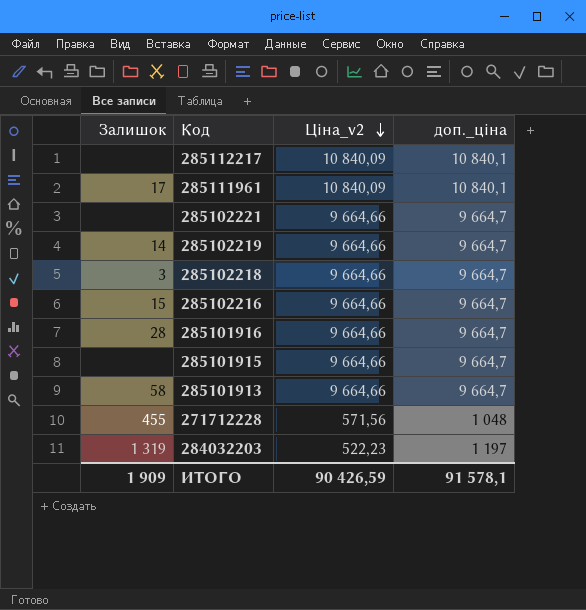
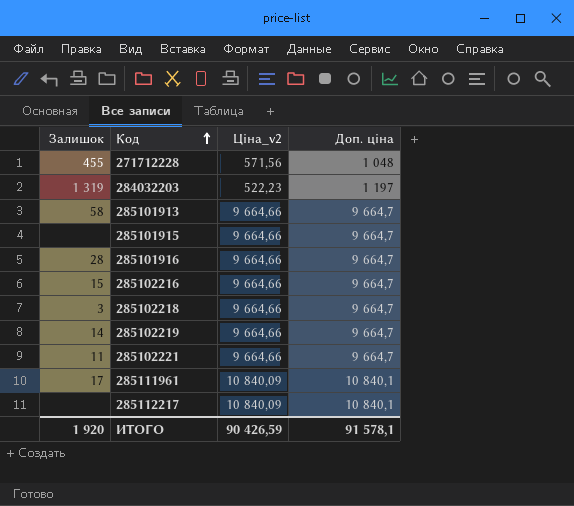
row order: Ціна_v2 descending -> Код ascending
column name: доп._ціна -> Доп. ціна
285102221 | Залишок: none -> 11
ИТОГО | Залишок: 1 909 -> 1 920

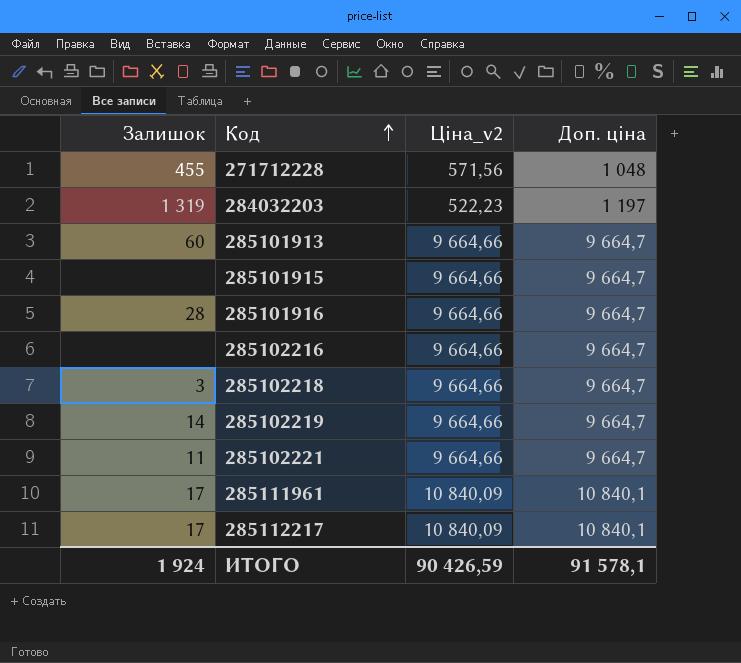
285101913 | Залишок: 58 -> 60
285102216 | Залишок: 15 -> none
285112217 | Залишок: none -> 17
ИТОГО | Залишок: 1 920 -> 1 924

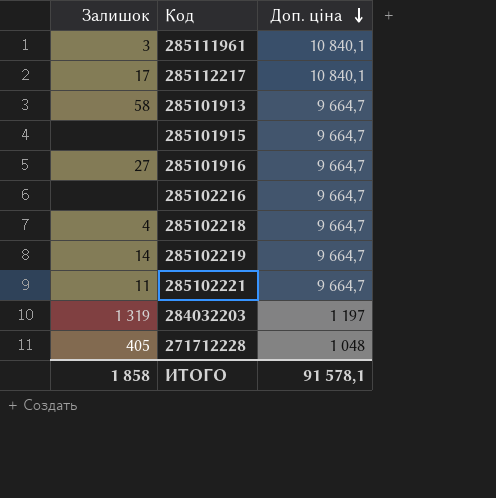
row order: Код ascending -> Доп. ціна descending
column Ціна_v2 | position: 3 -> none
285111961 | Залишок: 17 -> 3
285101913 | Залишок: 60 -> 58
285101916 | Залишок: 28 -> 27
285102218 | Залишок: 3 -> 4
271712228 | Залишок: 455 -> 405
ИТОГО | Залишок: 1 924 -> 1 858

